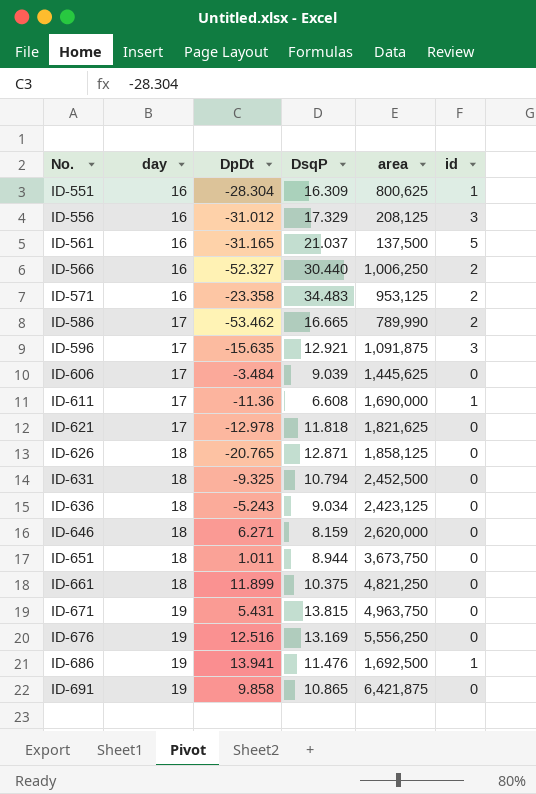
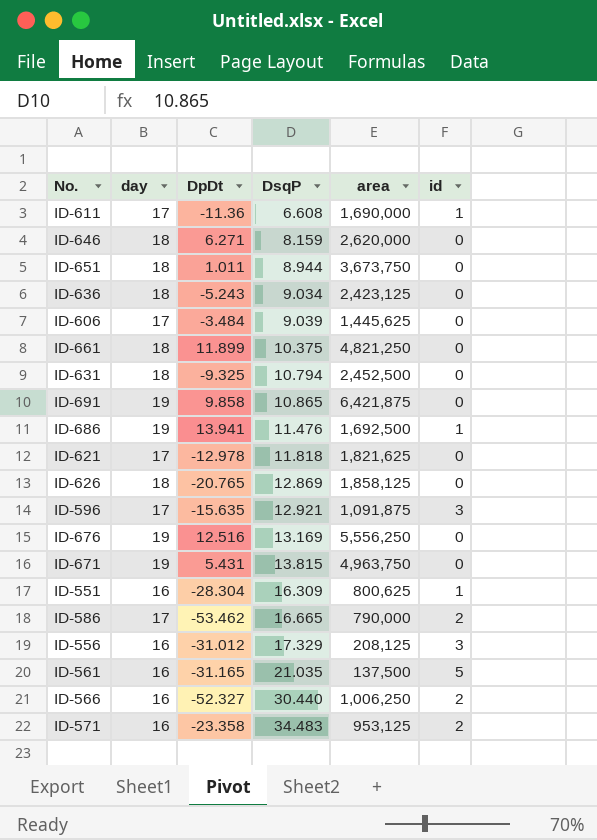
row order: No. ascending -> DsqP ascending
ID-626 | DsqP: 12.871 -> 12.869
ID-586 | area: 789,990 -> 790,000
ID-561 | DsqP: 21.037 -> 21.035

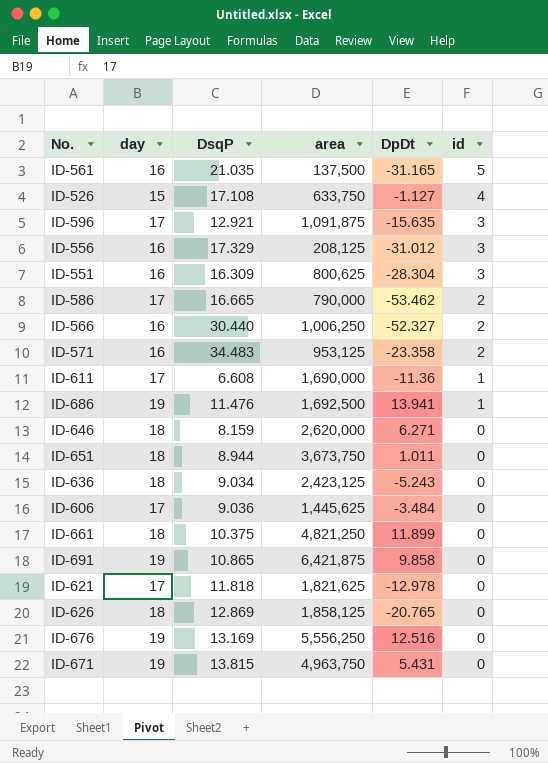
row order: DsqP ascending -> id descending
column DpDt | position: 3 -> 5
row ID-631: 18 | -9.325 | 10.794 | 2,452,500 | 0 -> none
row ID-526: none -> 15 | 17.108 | 633,750 | -1.127 | 4
ID-551 | id: 1 -> 3
ID-606 | DsqP: 9.039 -> 9.036

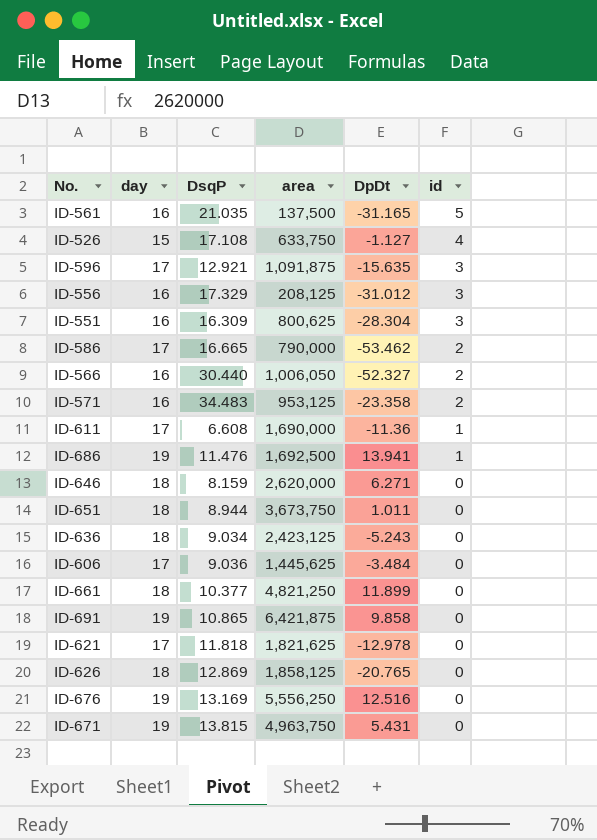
ID-566 | area: 1,006,250 -> 1,006,050
ID-661 | DsqP: 10.375 -> 10.377

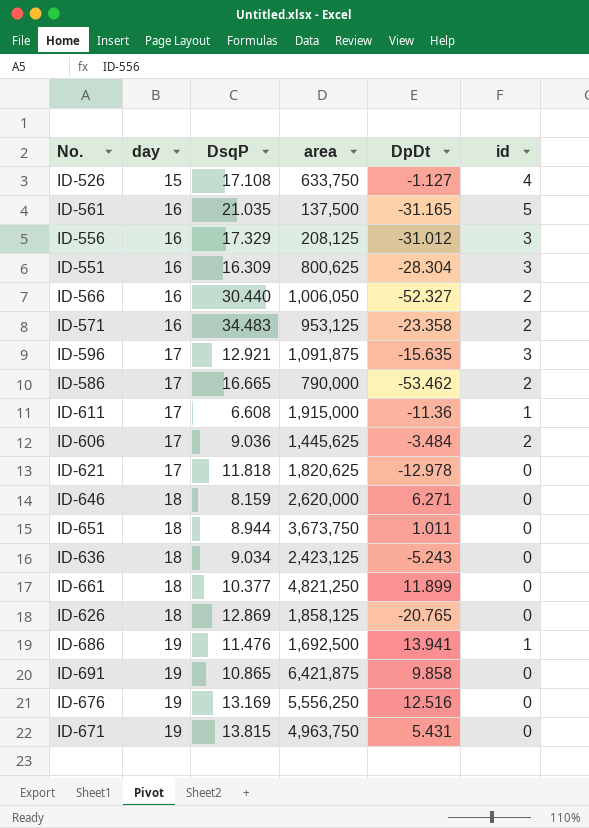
row order: id descending -> day ascending
ID-611 | area: 1,690,000 -> 1,915,000
ID-606 | id: 0 -> 2
ID-621 | area: 1,821,625 -> 1,820,625

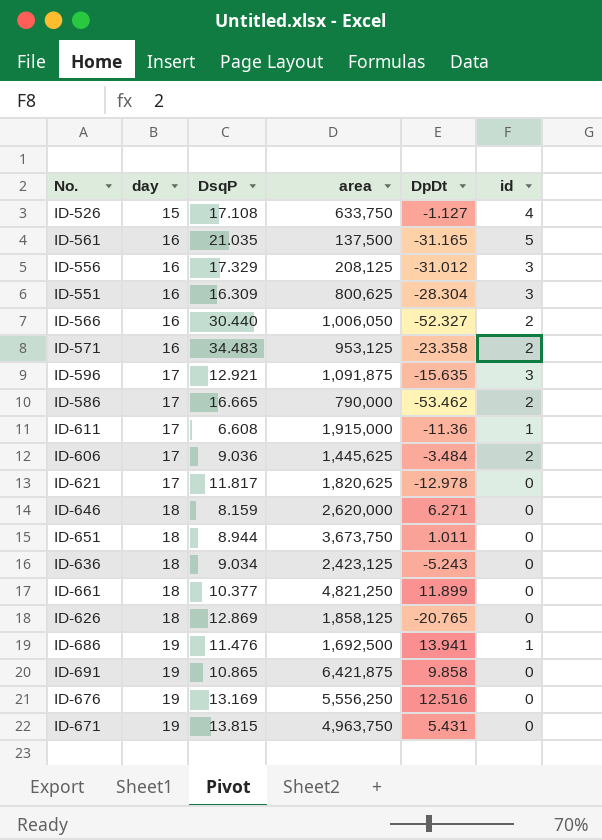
ID-621 | DsqP: 11.818 -> 11.817

